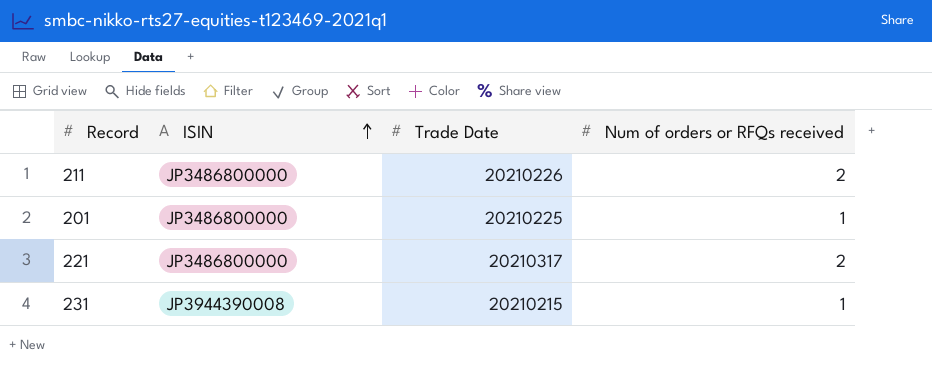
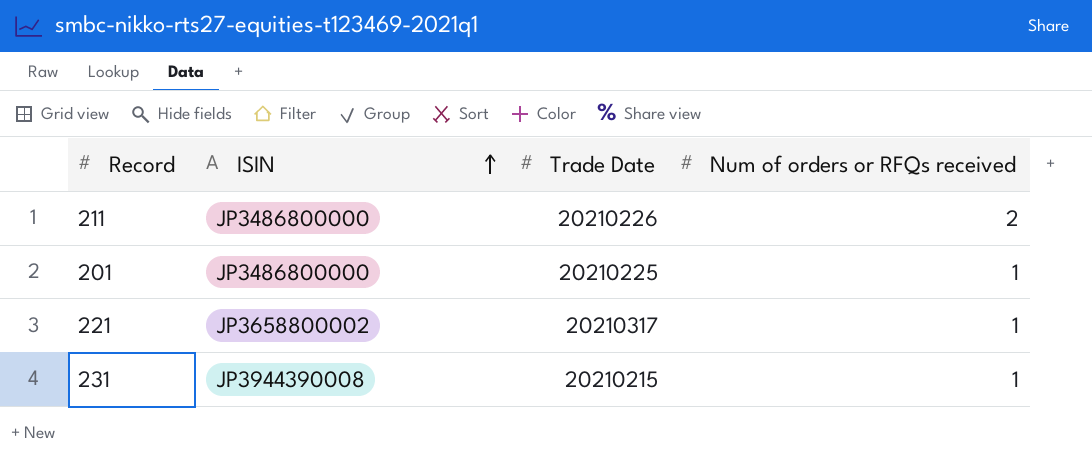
221 | ISIN: JP3486800000 -> JP3658800002
221 | Num of orders or RFQs received: 2 -> 1

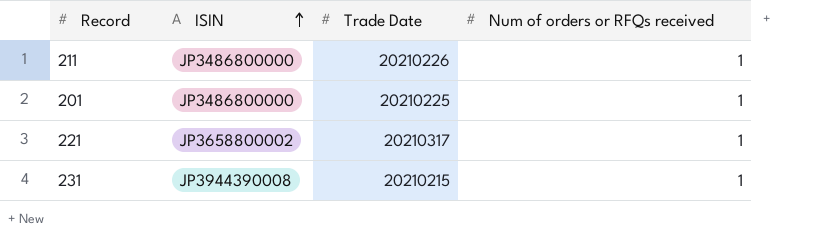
211 | Num of orders or RFQs received: 2 -> 1

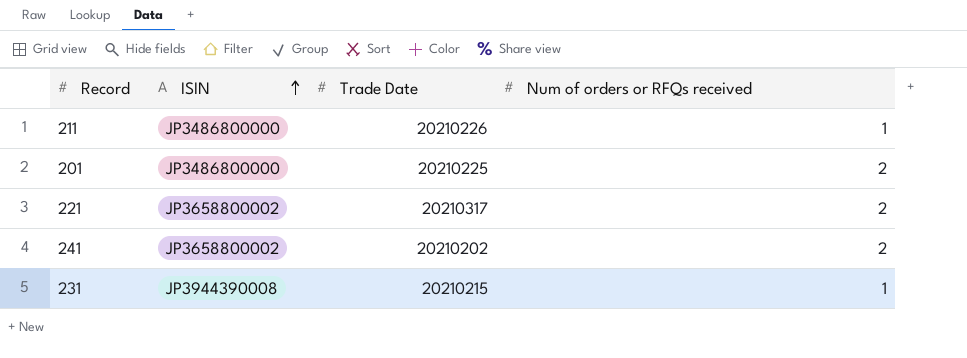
201 | Num of orders or RFQs received: 1 -> 2
221 | Num of orders or RFQs received: 1 -> 2
row 241: none -> JP3658800002 | 20210202 | 2

